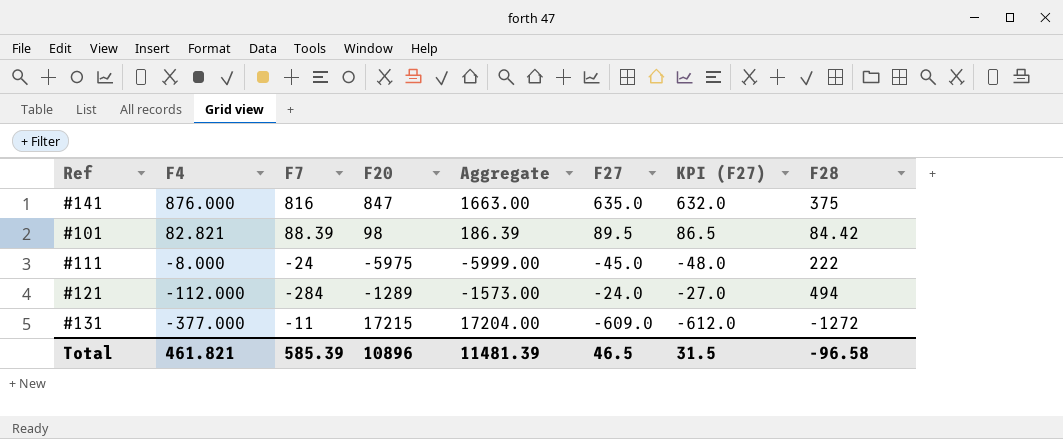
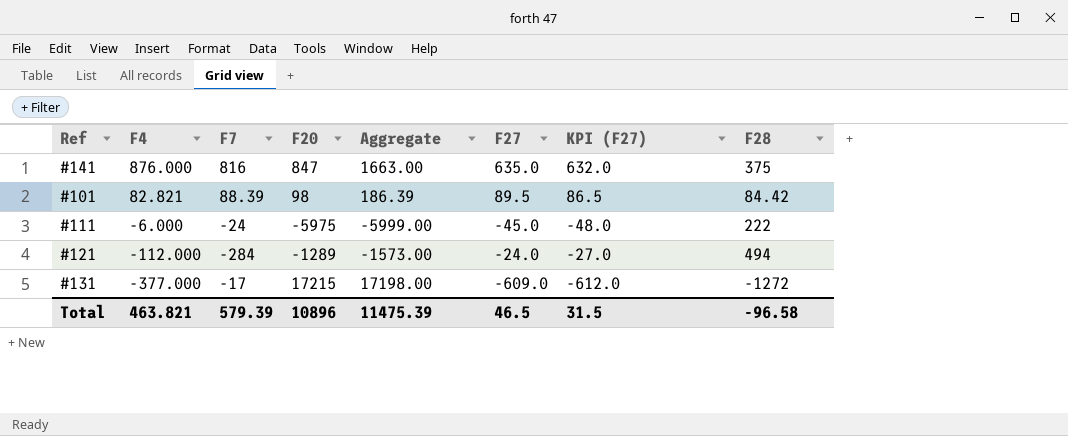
#111 | F4: -8.000 -> -6.000
#131 | F7: -11 -> -17
#131 | Aggregate: 17204.00 -> 17198.00
Total | F4: 461.821 -> 463.821
Total | F7: 585.39 -> 579.39
Total | Aggregate: 11481.39 -> 11475.39

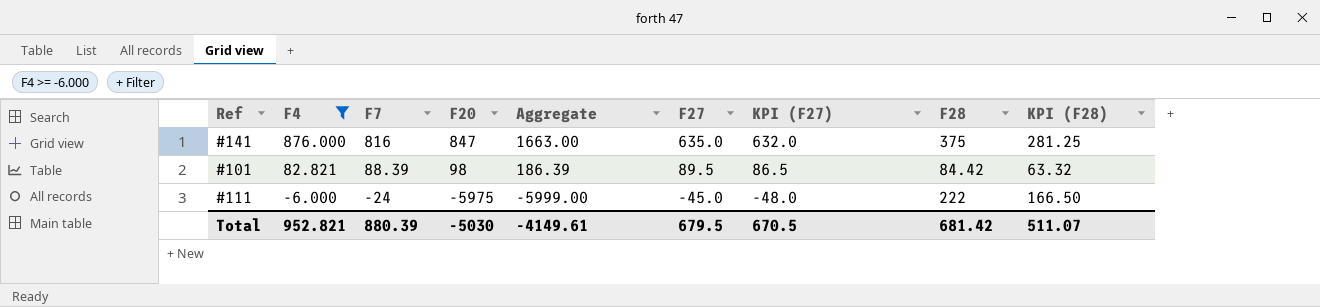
filter: none -> F4 >= -6.000
column KPI (F28) | formula: none -> [F28] * 0.75
Total | F4: 463.821 -> 952.821
Total | F7: 579.39 -> 880.39
Total | F20: 10896 -> -5030
Total | Aggregate: 11475.39 -> -4149.61
Total | F27: 46.5 -> 679.5
Total | KPI (F27): 31.5 -> 670.5
Total | F28: -96.58 -> 681.42

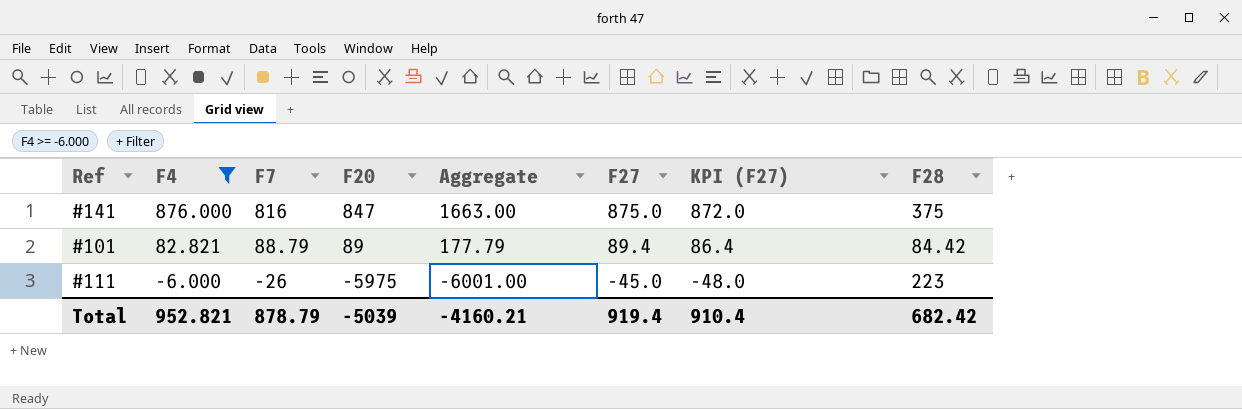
column KPI (F28) | formula: [F28] * 0.75 -> none
#141 | F27: 635.0 -> 875.0
#141 | KPI (F27): 632.0 -> 872.0
#101 | F7: 88.39 -> 88.79
#101 | F20: 98 -> 89
#101 | Aggregate: 186.39 -> 177.79
#101 | F27: 89.5 -> 89.4
#101 | KPI (F27): 86.5 -> 86.4
#111 | F7: -24 -> -26
#111 | Aggregate: -5999.00 -> -6001.00
#111 | F28: 222 -> 223
Total | F7: 880.39 -> 878.79
Total | F20: -5030 -> -5039
Total | Aggregate: -4149.61 -> -4160.21
Total | F27: 679.5 -> 919.4
Total | KPI (F27): 670.5 -> 910.4
Total | F28: 681.42 -> 682.42

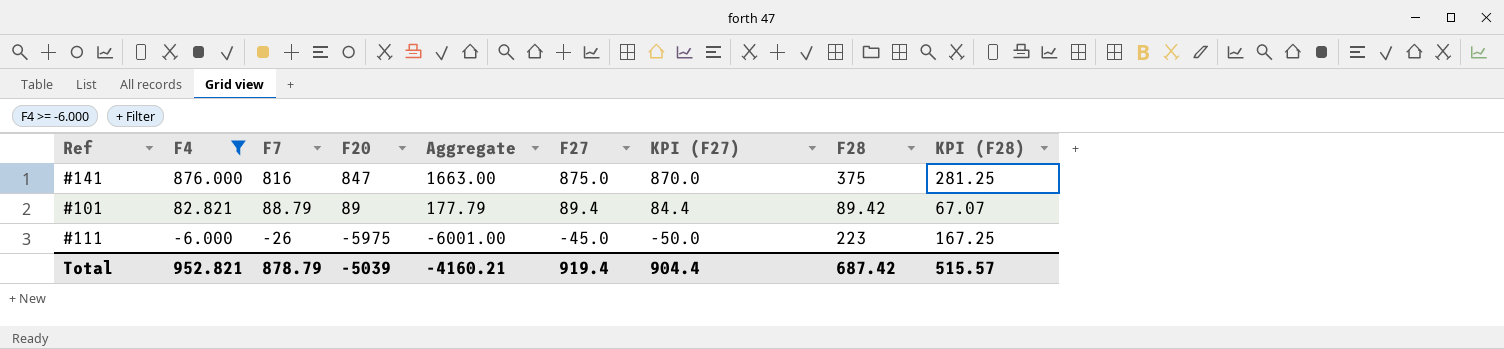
column KPI (F27) | formula: [F27] - 3 -> [F27] - 5
column KPI (F28) | formula: none -> [F28] * 0.75
#101 | F28: 84.42 -> 89.42
Total | KPI (F27): 910.4 -> 904.4
Total | F28: 682.42 -> 687.42

